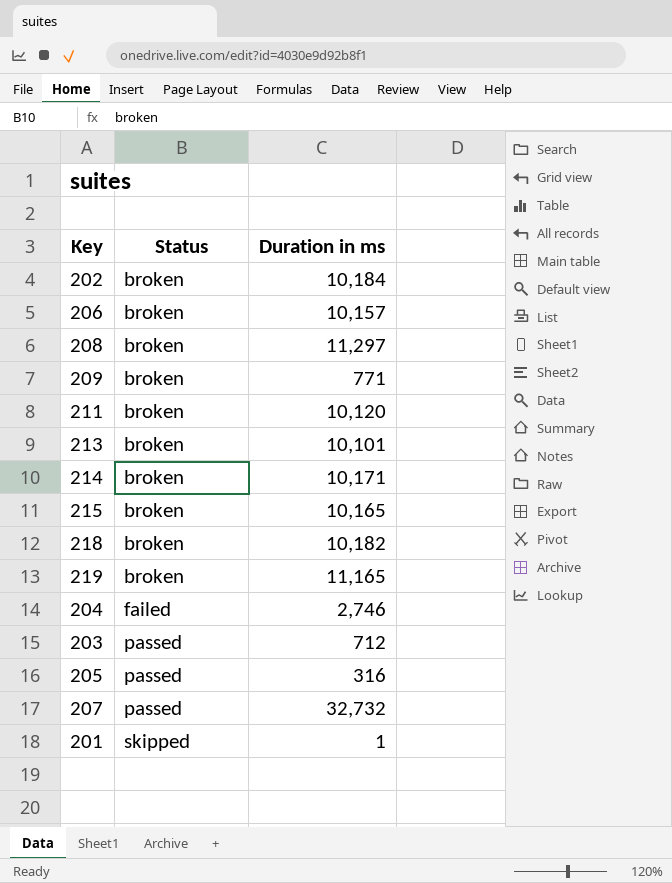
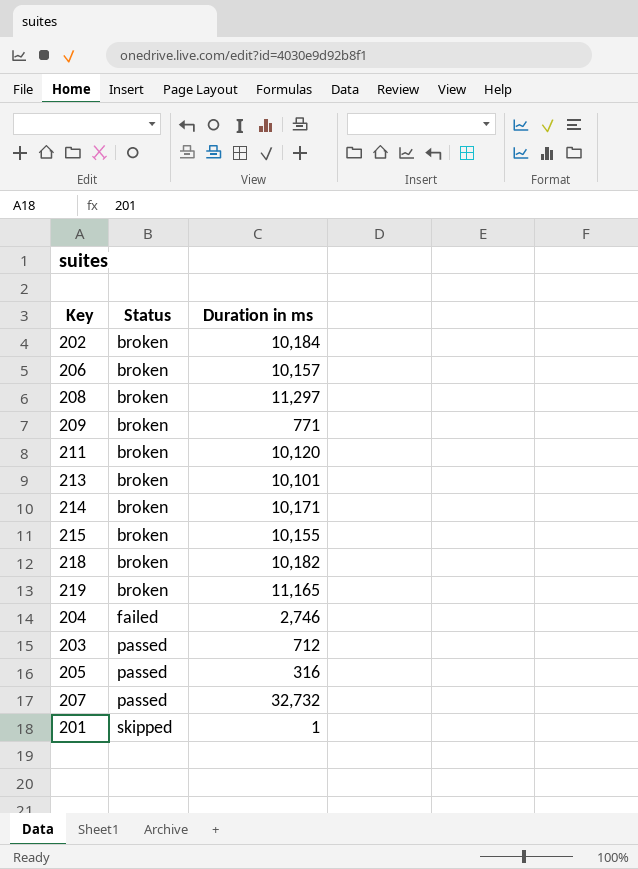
215 | Duration in ms: 10,165 -> 10,155

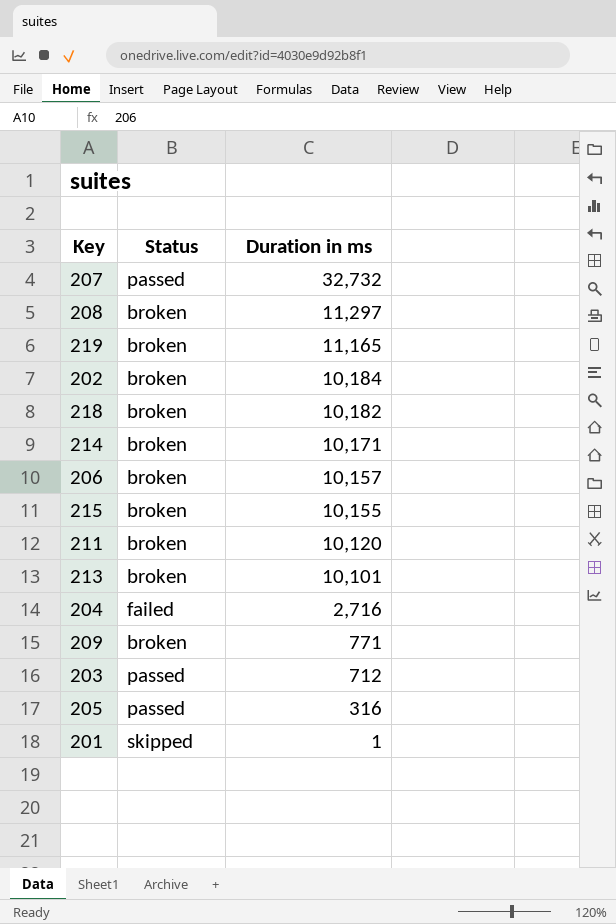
row order: Status ascending -> Duration in ms descending
204 | Duration in ms: 2,746 -> 2,716

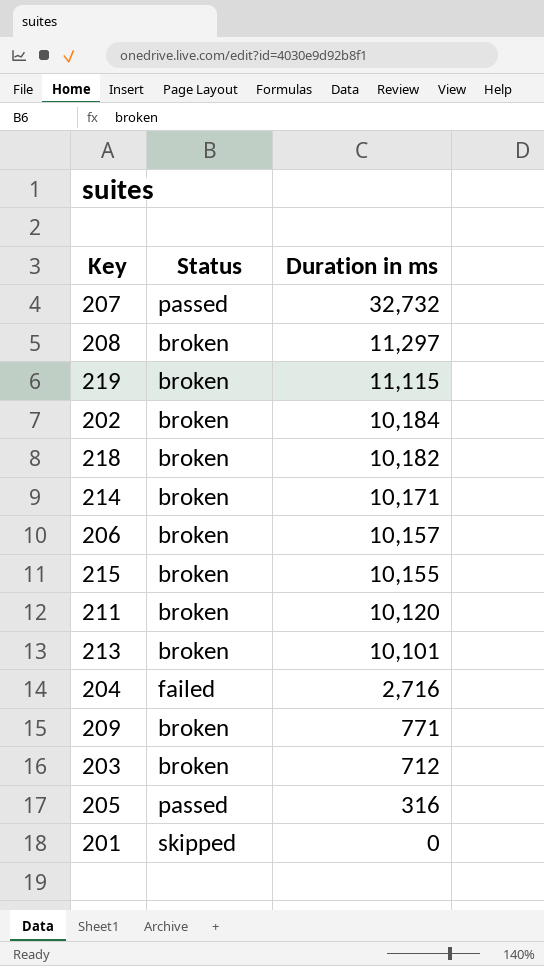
219 | Duration in ms: 11,165 -> 11,115
203 | Status: passed -> broken
201 | Duration in ms: 1 -> 0

